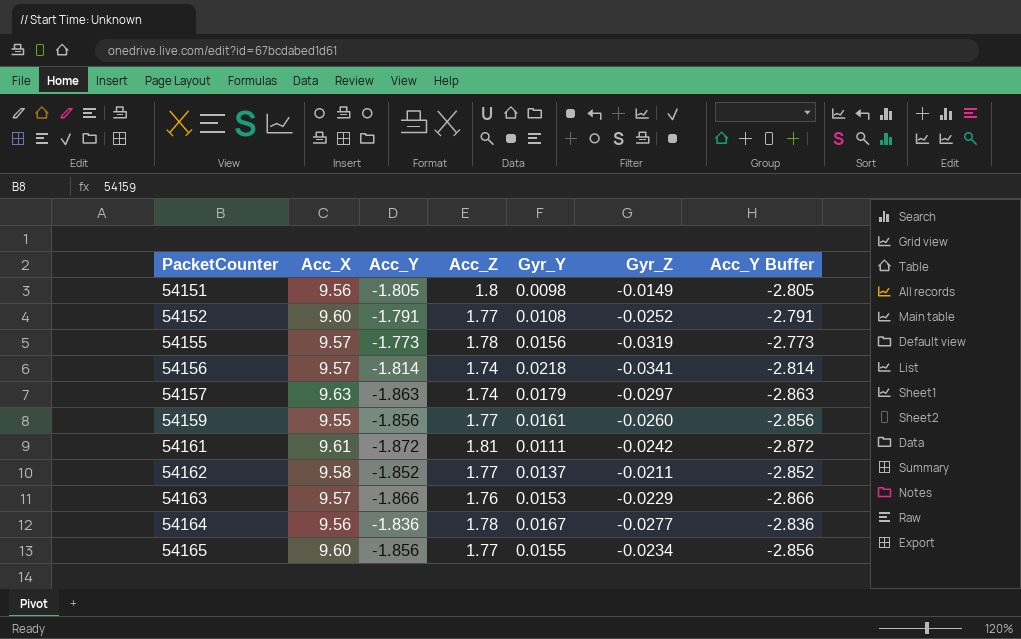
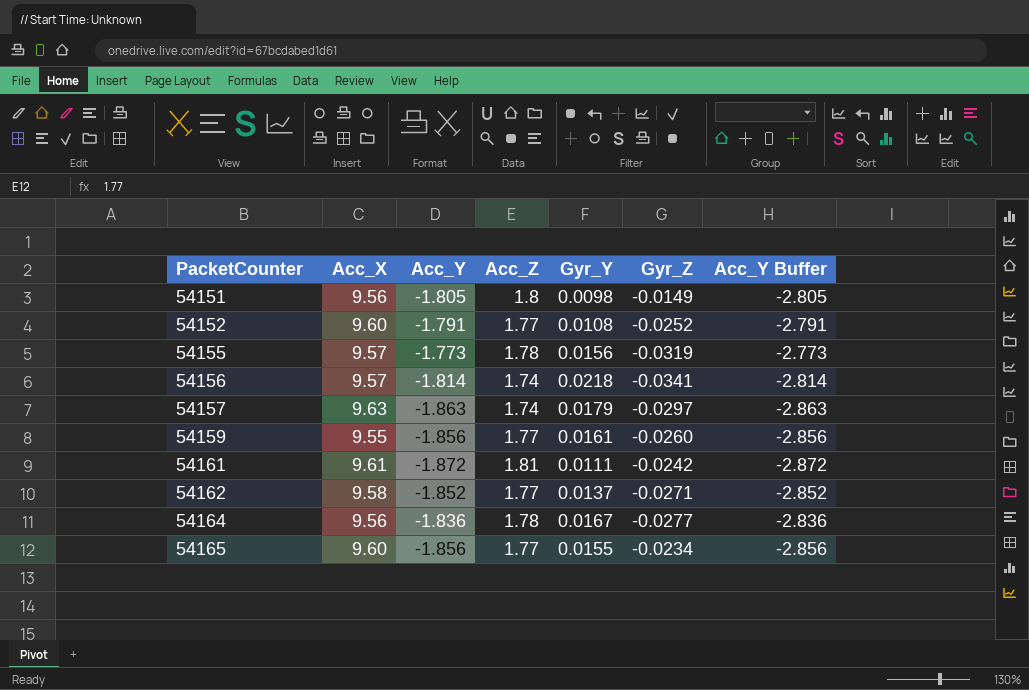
row 54163: 9.57 | -1.866 | 1.76 | 0.0153 | -0.0229 | -2.866 -> none
54162 | Gyr_Z: -0.0211 -> -0.0271

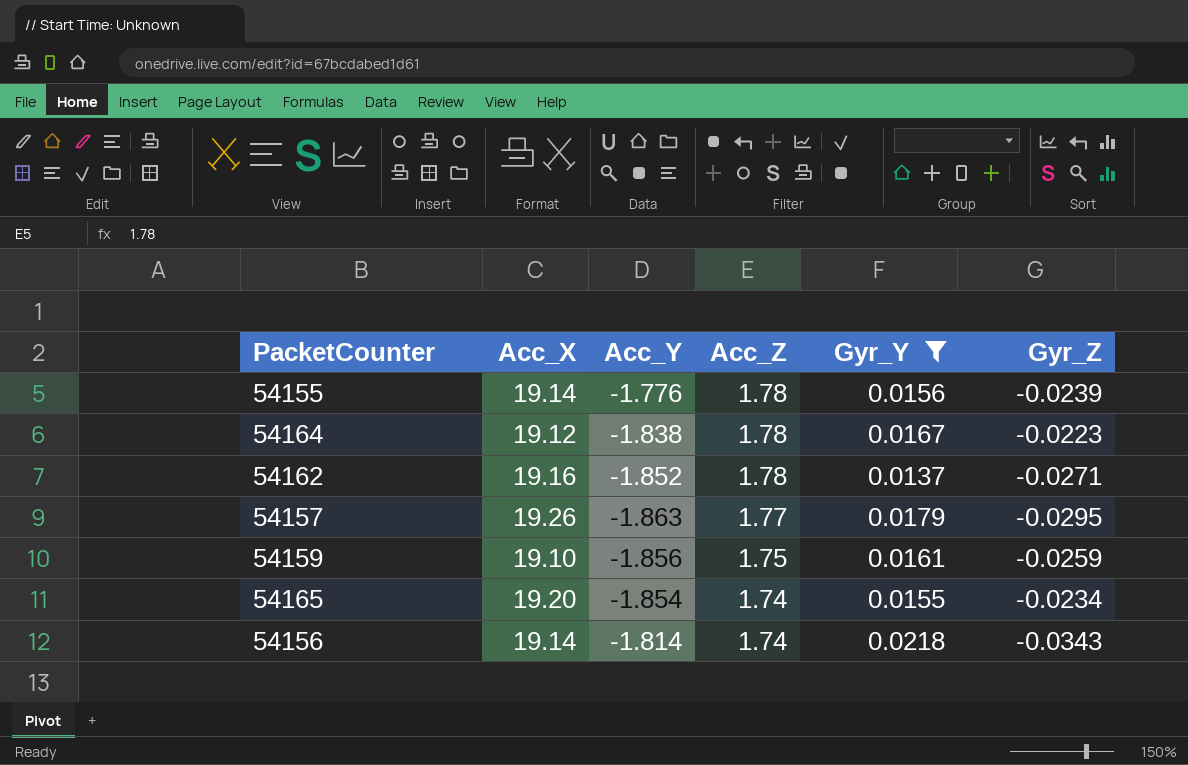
filter: none -> Gyr_Y >= 0.0137
row order: PacketCounter ascending -> Acc_Z descending
column Acc_Y Buffer | formula: [Acc_Y] - 1 -> none
54155 | Acc_X: 9.57 -> 19.14
54155 | Acc_Y: -1.773 -> -1.776
54155 | Gyr_Z: -0.0319 -> -0.0239
54164 | Acc_X: 9.56 -> 19.12
54164 | Acc_Y: -1.836 -> -1.838
54164 | Gyr_Z: -0.0277 -> -0.0223
54162 | Acc_X: 9.58 -> 19.16
54162 | Acc_Z: 1.77 -> 1.78
54157 | Acc_X: 9.63 -> 19.26
54157 | Acc_Z: 1.74 -> 1.77
54157 | Gyr_Z: -0.0297 -> -0.0295
54159 | Acc_X: 9.55 -> 19.10
54159 | Acc_Z: 1.77 -> 1.75
54159 | Gyr_Z: -0.0260 -> -0.0259
54165 | Acc_X: 9.60 -> 19.20
54165 | Acc_Y: -1.856 -> -1.854
54165 | Acc_Z: 1.77 -> 1.74
54156 | Acc_X: 9.57 -> 19.14
54156 | Gyr_Z: -0.0341 -> -0.0343

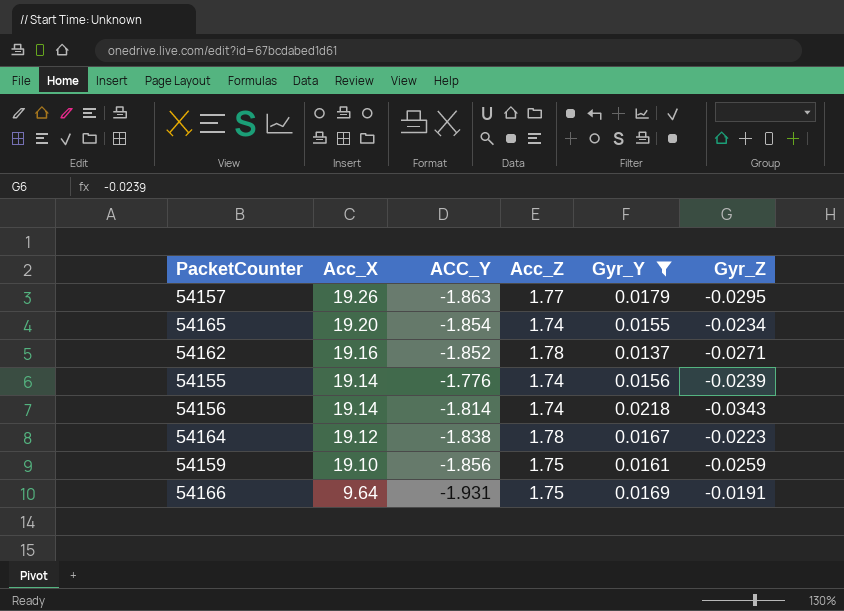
row order: Acc_Z descending -> Acc_X descending
column name: Acc_Y -> ACC_Y
54155 | Acc_Z: 1.78 -> 1.74
row 54166: none -> 9.64 | -1.931 | 1.75 | 0.0169 | -0.0191

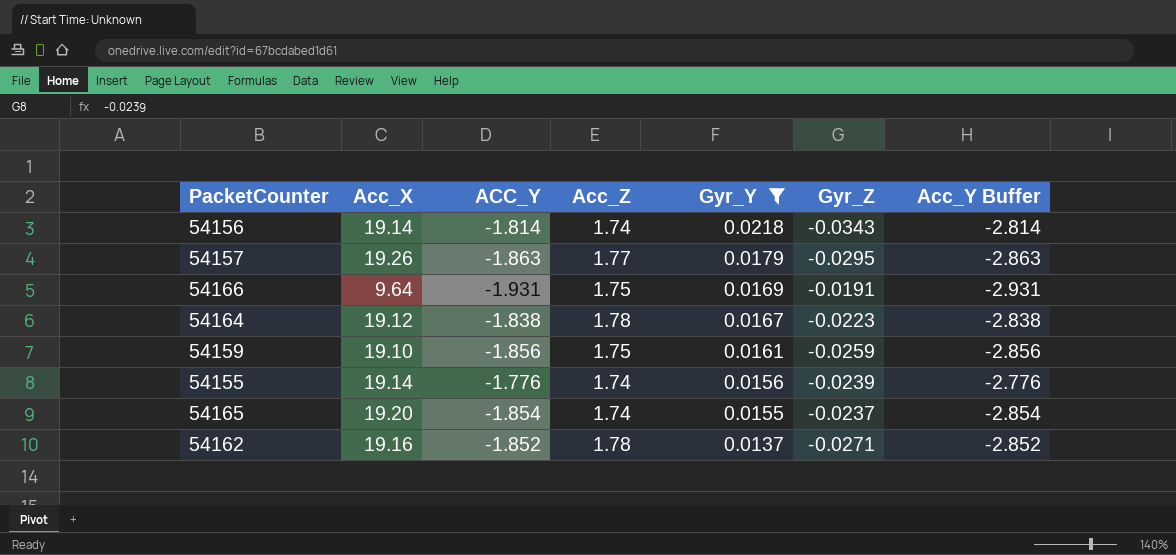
row order: Acc_X descending -> Gyr_Y descending
column Acc_Y Buffer | formula: none -> [ACC_Y] - 1
54165 | Gyr_Z: -0.0234 -> -0.0237

